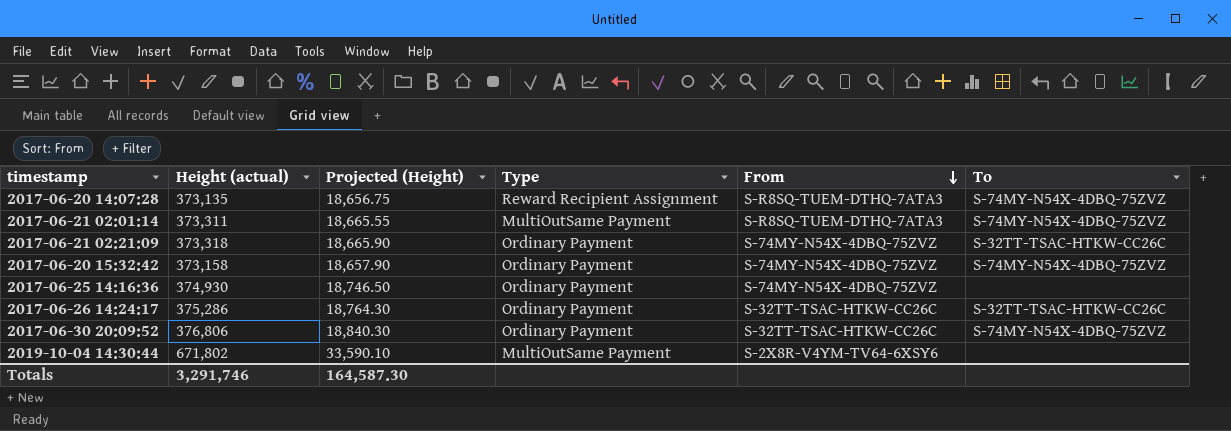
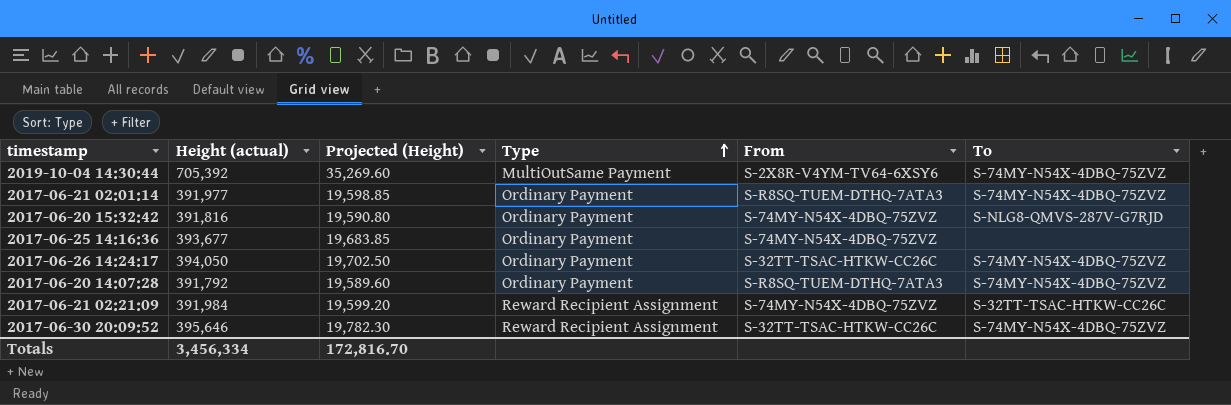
row order: From descending -> Type ascending
2019-10-04 14:30:44 | Height (actual): 671,802 -> 705,392
2019-10-04 14:30:44 | Projected (Height): 33,590.10 -> 35,269.60
2019-10-04 14:30:44 | To: none -> S-74MY-N54X-4DBQ-75ZVZ
2017-06-21 02:01:14 | Height (actual): 373,311 -> 391,977
2017-06-21 02:01:14 | Projected (Height): 18,665.55 -> 19,598.85
2017-06-21 02:01:14 | Type: MultiOutSame Payment -> Ordinary Payment
2017-06-20 15:32:42 | Height (actual): 373,158 -> 391,816
2017-06-20 15:32:42 | Projected (Height): 18,657.90 -> 19,590.80
2017-06-20 15:32:42 | To: S-74MY-N54X-4DBQ-75ZVZ -> S-NLG8-QMVS-287V-G7RJD
2017-06-25 14:16:36 | Height (actual): 374,930 -> 393,677
2017-06-25 14:16:36 | Projected (Height): 18,746.50 -> 19,683.85
2017-06-26 14:24:17 | Height (actual): 375,286 -> 394,050
2017-06-26 14:24:17 | Projected (Height): 18,764.30 -> 19,702.50
2017-06-26 14:24:17 | To: S-32TT-TSAC-HTKW-CC26C -> S-74MY-N54X-4DBQ-75ZVZ
2017-06-20 14:07:28 | Height (actual): 373,135 -> 391,792
2017-06-20 14:07:28 | Projected (Height): 18,656.75 -> 19,589.60
2017-06-20 14:07:28 | Type: Reward Recipient Assignment -> Ordinary Payment
2017-06-21 02:21:09 | Height (actual): 373,318 -> 391,984
2017-06-21 02:21:09 | Projected (Height): 18,665.90 -> 19,599.20
2017-06-21 02:21:09 | Type: Ordinary Payment -> Reward Recipient Assignment
2017-06-30 20:09:52 | Height (actual): 376,806 -> 395,646
2017-06-30 20:09:52 | Projected (Height): 18,840.30 -> 19,782.30
2017-06-30 20:09:52 | Type: Ordinary Payment -> Reward Recipient Assignment
Totals | Height (actual): 3,291,746 -> 3,456,334
Totals | Projected (Height): 164,587.30 -> 172,816.70

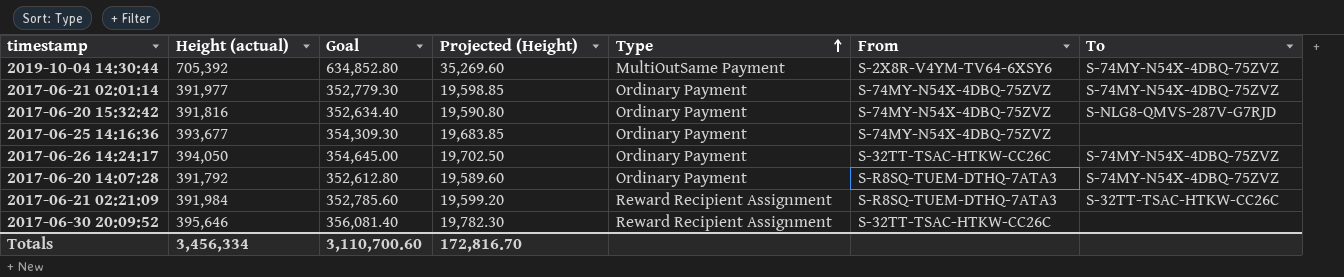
column Goal | formula: none -> [Height (actual)] * 0.9
2017-06-21 02:01:14 | From: S-R8SQ-TUEM-DTHQ-7ATA3 -> S-74MY-N54X-4DBQ-75ZVZ
2017-06-21 02:21:09 | From: S-74MY-N54X-4DBQ-75ZVZ -> S-R8SQ-TUEM-DTHQ-7ATA3
2017-06-30 20:09:52 | To: S-74MY-N54X-4DBQ-75ZVZ -> none

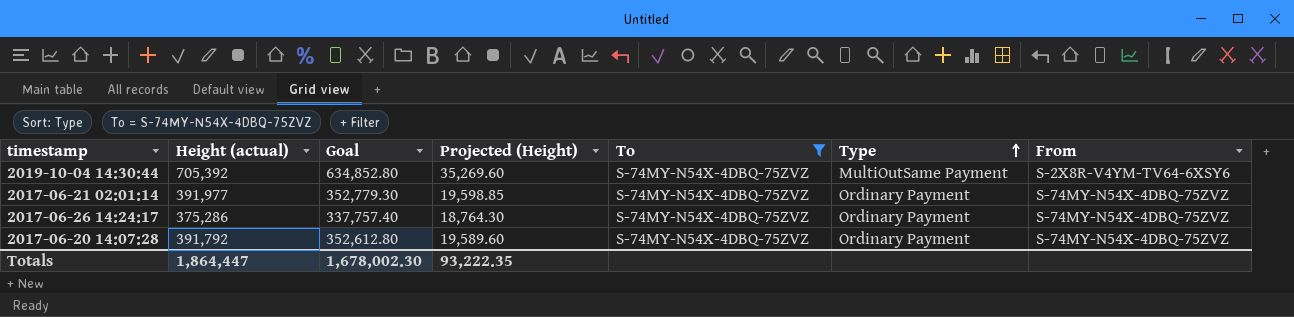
filter: none -> To = S-74MY-N54X-4DBQ-75ZVZ
column To | position: 7 -> 5
2017-06-26 14:24:17 | Height (actual): 394,050 -> 375,286
2017-06-26 14:24:17 | Goal: 354,645.00 -> 337,757.40
2017-06-26 14:24:17 | Projected (Height): 19,702.50 -> 18,764.30
2017-06-26 14:24:17 | From: S-32TT-TSAC-HTKW-CC26C -> S-74MY-N54X-4DBQ-75ZVZ
2017-06-20 14:07:28 | From: S-R8SQ-TUEM-DTHQ-7ATA3 -> S-74MY-N54X-4DBQ-75ZVZ
Totals | Height (actual): 3,456,334 -> 1,864,447
Totals | Goal: 3,110,700.60 -> 1,678,002.30
Totals | Projected (Height): 172,816.70 -> 93,222.35

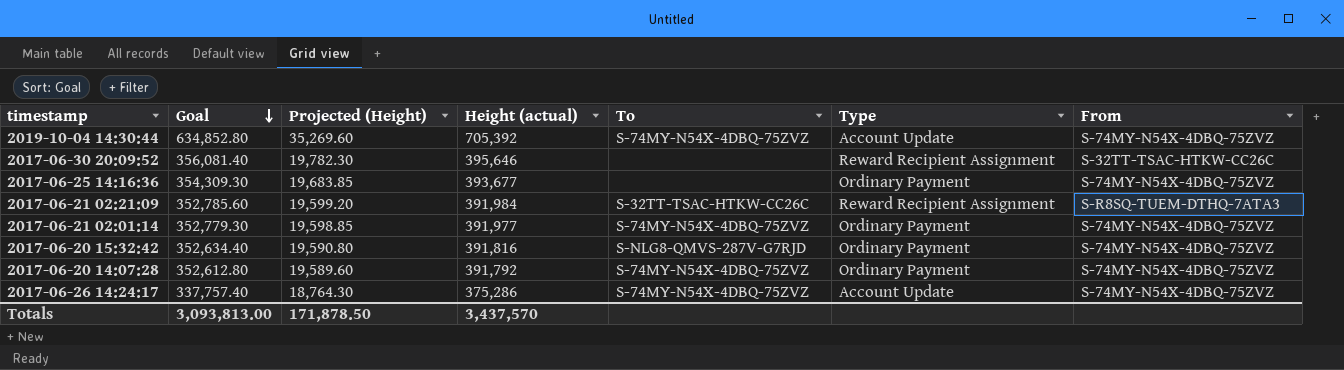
filter: To = S-74MY-N54X-4DBQ-75ZVZ -> none
row order: Type ascending -> Goal descending
column Height (actual) | position: 2 -> 4
2019-10-04 14:30:44 | Type: MultiOutSame Payment -> Account Update
2019-10-04 14:30:44 | From: S-2X8R-V4YM-TV64-6XSY6 -> S-74MY-N54X-4DBQ-75ZVZ
2017-06-26 14:24:17 | Type: Ordinary Payment -> Account Update
Totals | Goal: 1,678,002.30 -> 3,093,813.00
Totals | Projected (Height): 93,222.35 -> 171,878.50
Totals | Height (actual): 1,864,447 -> 3,437,570

